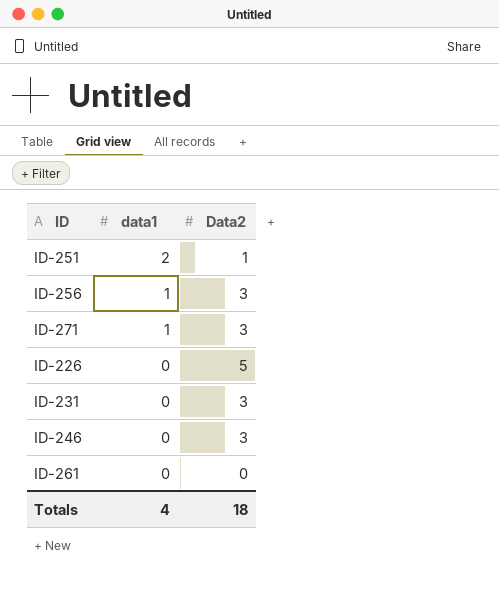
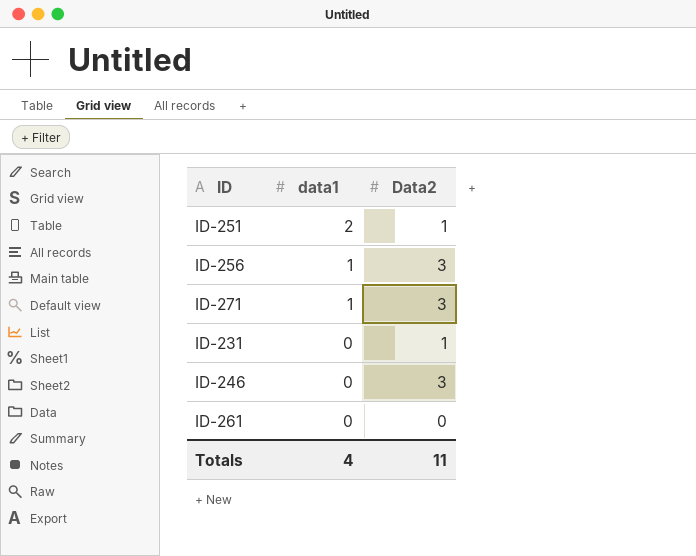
row ID-226: 0 | 5 -> none
ID-231 | Data2: 3 -> 1
Totals | Data2: 18 -> 11

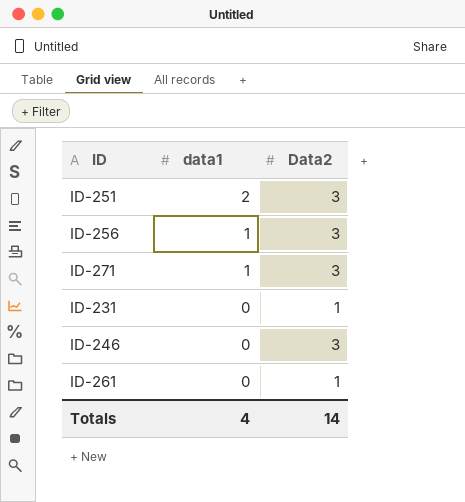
ID-251 | Data2: 1 -> 3
ID-261 | Data2: 0 -> 1
Totals | Data2: 11 -> 14

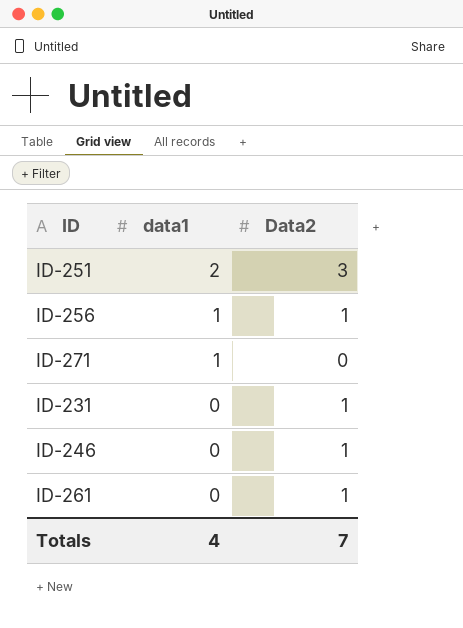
ID-256 | Data2: 3 -> 1
ID-271 | Data2: 3 -> 0
ID-246 | Data2: 3 -> 1
Totals | Data2: 14 -> 7

